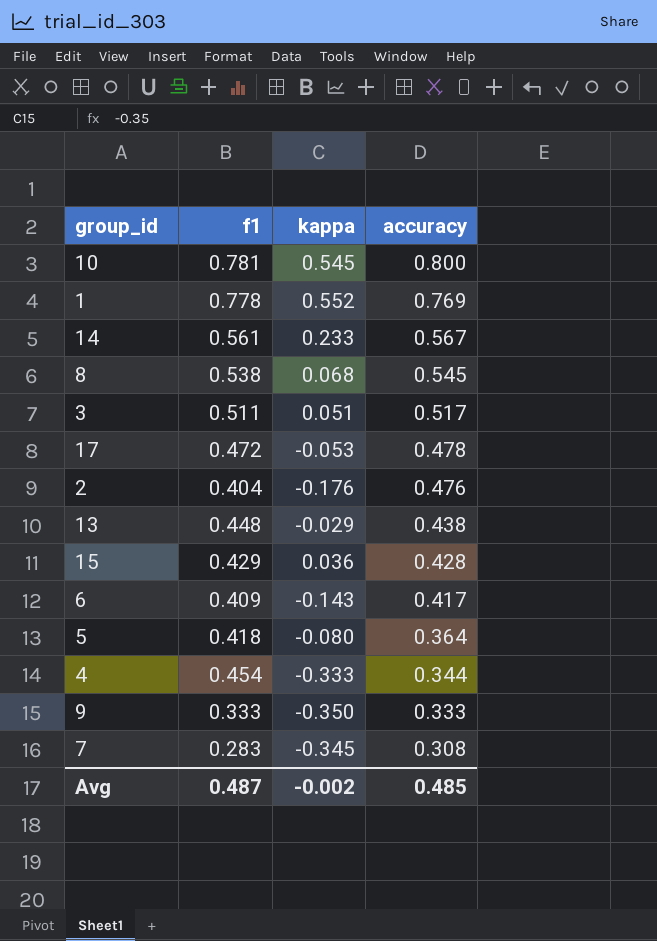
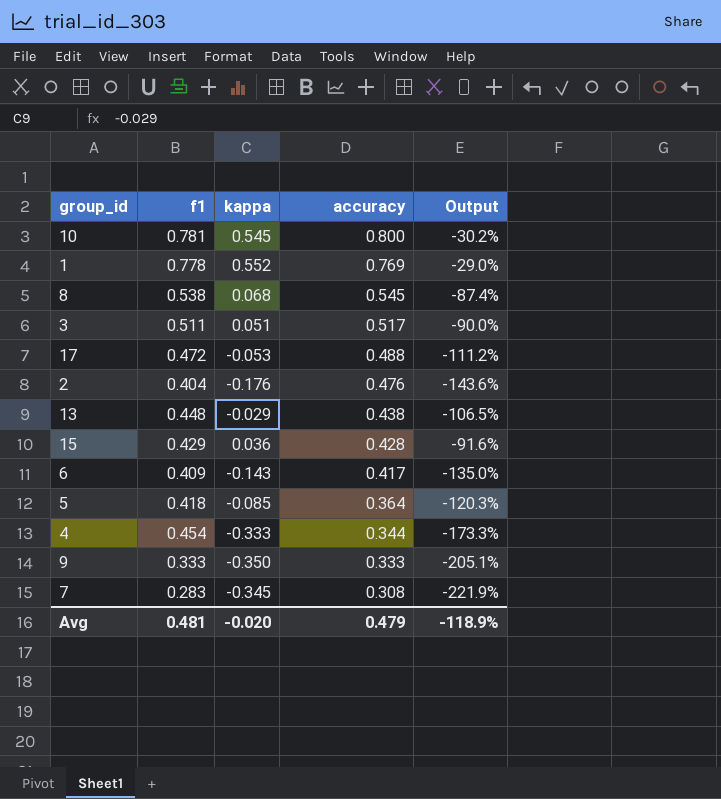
column Output | formula: none -> ([kappa] - [f1]) / [f1]
row 14: 0.561 | 0.233 | 0.567 -> none
17 | accuracy: 0.478 -> 0.488
5 | kappa: -0.080 -> -0.085
Avg | f1: 0.487 -> 0.481
Avg | kappa: -0.002 -> -0.020
Avg | accuracy: 0.485 -> 0.479

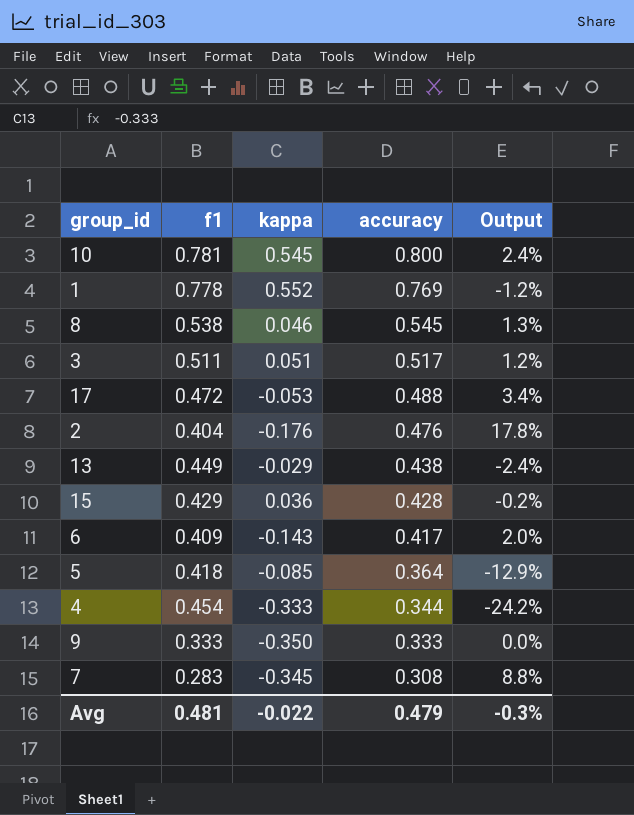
column Output | formula: ([kappa] - [f1]) / [f1] -> ([accuracy] - [f1]) / [f1]
8 | kappa: 0.068 -> 0.046
13 | f1: 0.448 -> 0.449
Avg | kappa: -0.020 -> -0.022
Avg | Output: -118.9% -> -0.3%

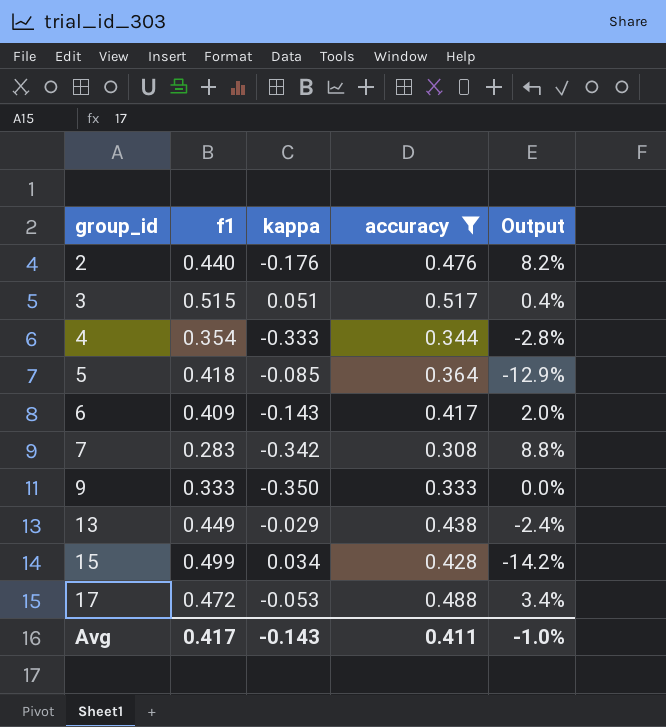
filter: none -> accuracy <= 0.517
row order: accuracy descending -> group_id ascending
2 | f1: 0.404 -> 0.440
2 | Output: 17.8% -> 8.2%
3 | f1: 0.511 -> 0.515
3 | Output: 1.2% -> 0.4%
4 | f1: 0.454 -> 0.354
4 | Output: -24.2% -> -2.8%
7 | kappa: -0.345 -> -0.342
15 | f1: 0.429 -> 0.499
15 | kappa: 0.036 -> 0.034
15 | Output: -0.2% -> -14.2%
Avg | f1: 0.481 -> 0.417
Avg | kappa: -0.022 -> -0.143
Avg | accuracy: 0.479 -> 0.411
Avg | Output: -0.3% -> -1.0%

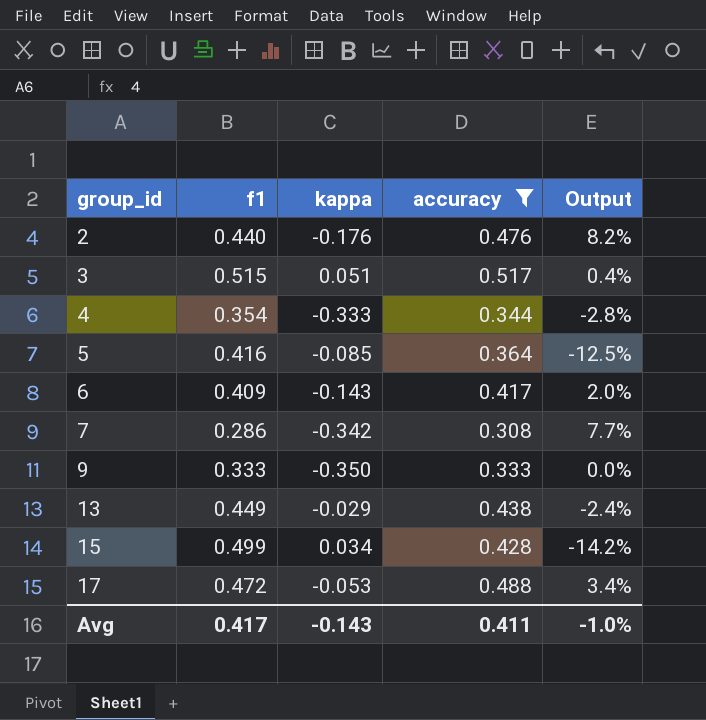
5 | f1: 0.418 -> 0.416
5 | Output: -12.9% -> -12.5%
7 | f1: 0.283 -> 0.286
7 | Output: 8.8% -> 7.7%

